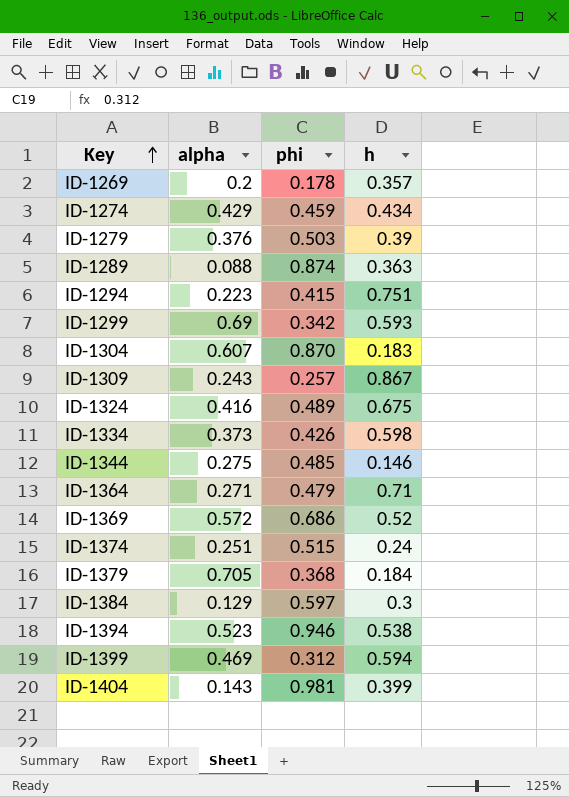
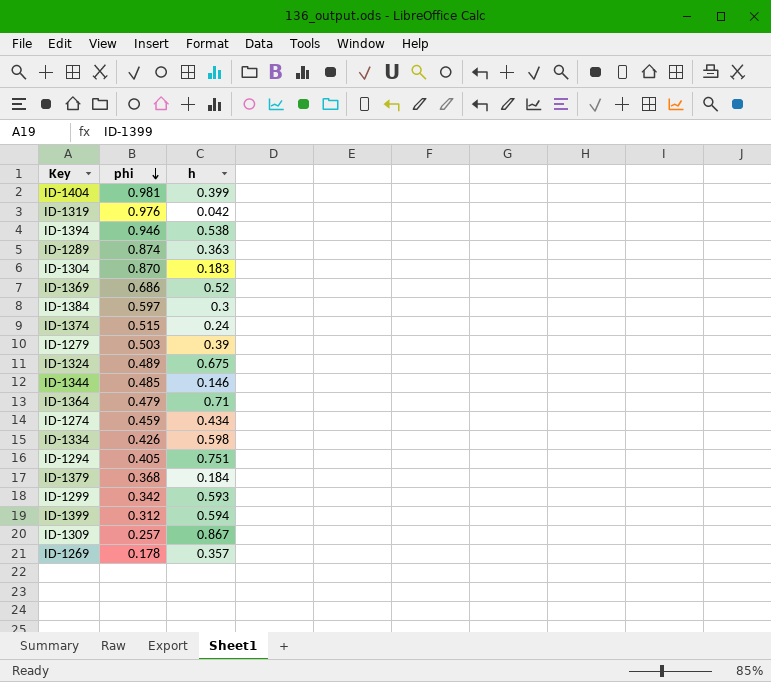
row order: Key ascending -> phi descending
column alpha | position: 2 -> none
row ID-1319: none -> 0.976 | 0.042
ID-1294 | phi: 0.415 -> 0.405

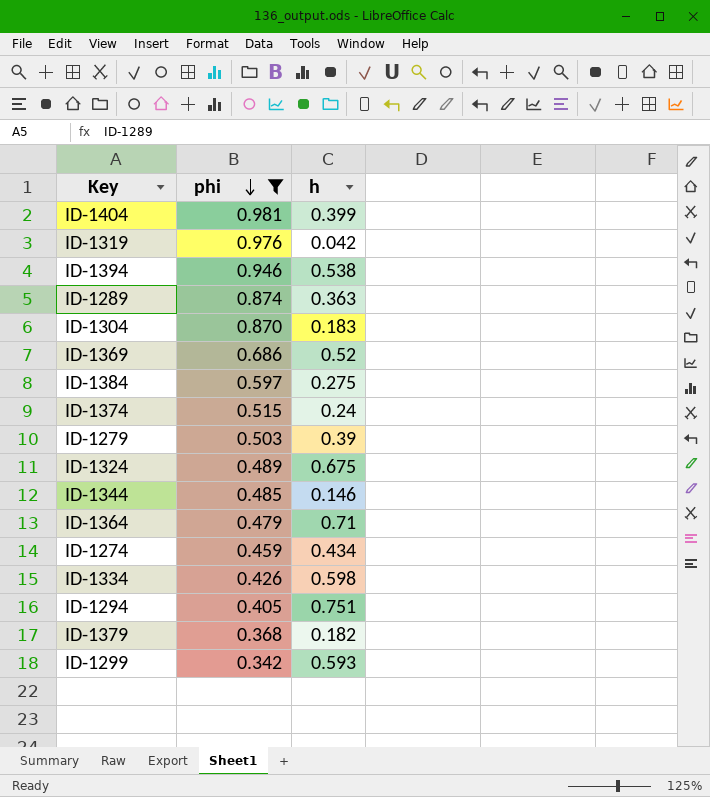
filter: none -> phi >= 0.342
ID-1384 | h: 0.3 -> 0.275
ID-1379 | h: 0.184 -> 0.182

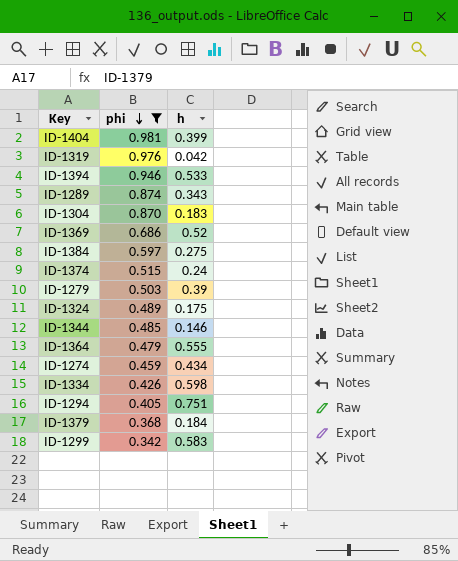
ID-1394 | h: 0.538 -> 0.533
ID-1289 | h: 0.363 -> 0.343
ID-1324 | h: 0.675 -> 0.175
ID-1364 | h: 0.71 -> 0.555
ID-1379 | h: 0.182 -> 0.184
ID-1299 | h: 0.593 -> 0.583

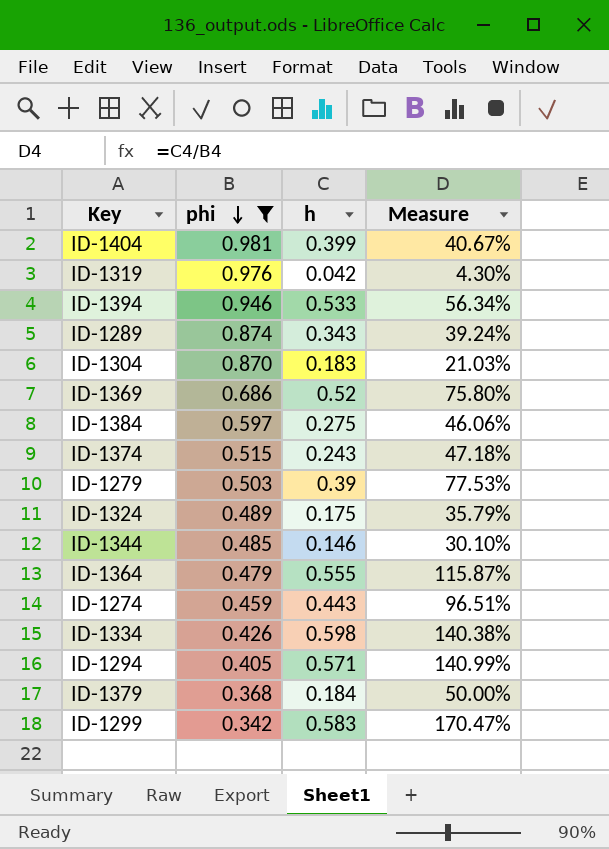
column Measure | formula: none -> [h] / [phi]
ID-1374 | h: 0.24 -> 0.243
ID-1274 | h: 0.434 -> 0.443
ID-1294 | h: 0.751 -> 0.571

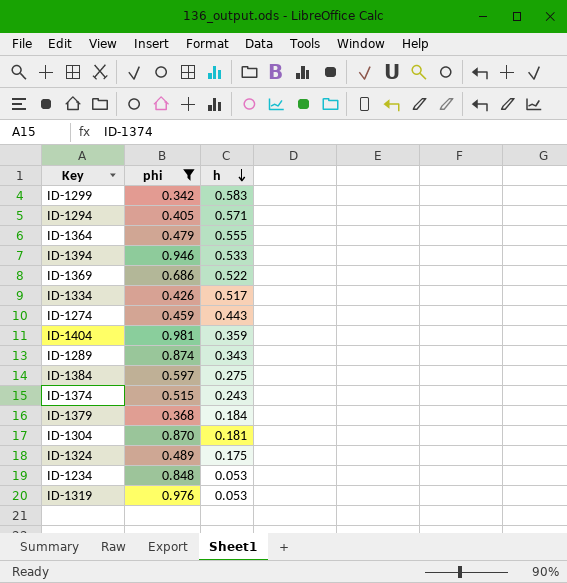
row order: phi descending -> h descending
column Measure | formula: [h] / [phi] -> none
row ID-1279: 0.503 | 0.39 | 77.53% -> none
row ID-1344: 0.485 | 0.146 | 30.10% -> none
ID-1369 | h: 0.52 -> 0.522
ID-1334 | h: 0.598 -> 0.517
ID-1404 | h: 0.399 -> 0.359
ID-1304 | h: 0.183 -> 0.181
row ID-1234: none -> 0.848 | 0.053
ID-1319 | h: 0.042 -> 0.053

